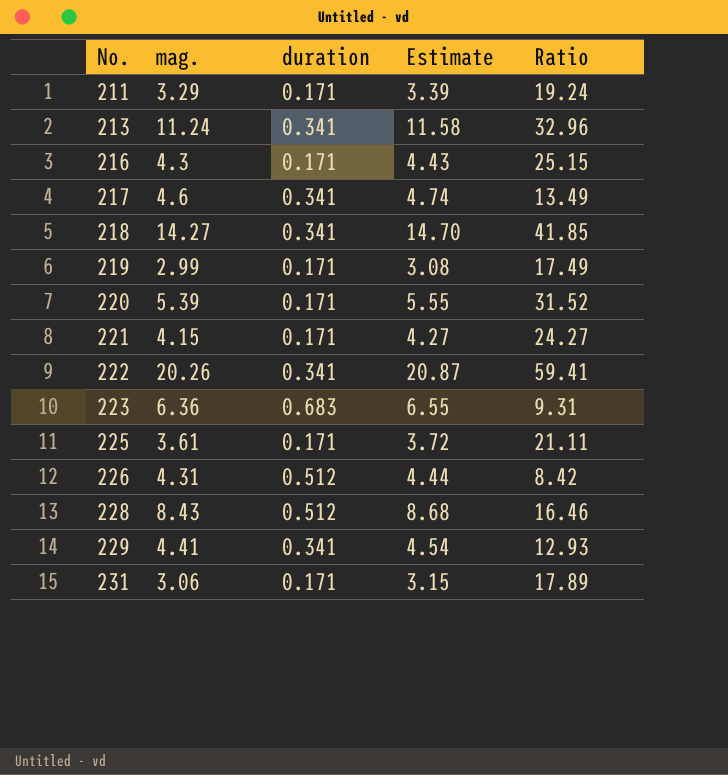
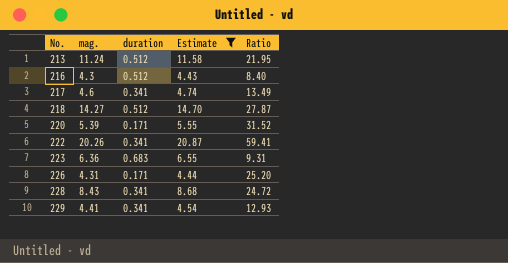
filter: none -> Estimate >= 4.43
213 | duration: 0.341 -> 0.512
213 | Ratio: 32.96 -> 21.95
216 | duration: 0.171 -> 0.512
216 | Ratio: 25.15 -> 8.40
218 | duration: 0.341 -> 0.512
218 | Ratio: 41.85 -> 27.87
226 | duration: 0.512 -> 0.171
226 | Ratio: 8.42 -> 25.20
228 | duration: 0.512 -> 0.341
228 | Ratio: 16.46 -> 24.72

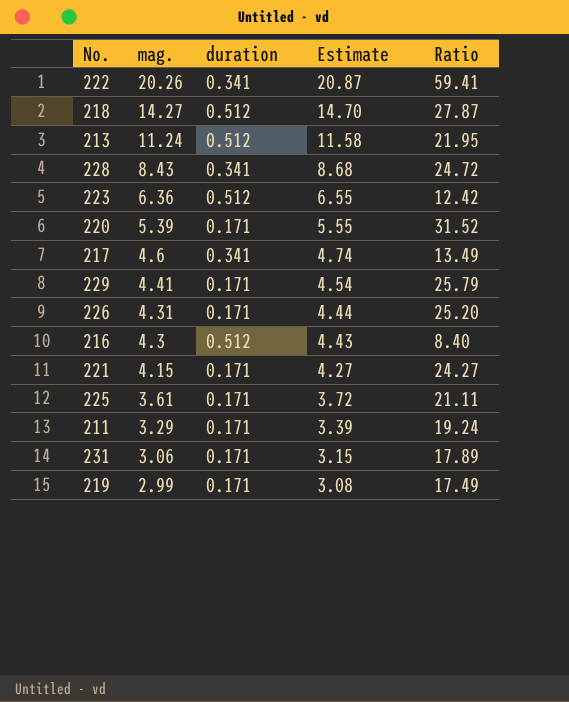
filter: Estimate >= 4.43 -> none
row order: No. ascending -> mag. descending
223 | duration: 0.683 -> 0.512
223 | Ratio: 9.31 -> 12.42
229 | duration: 0.341 -> 0.171
229 | Ratio: 12.93 -> 25.79

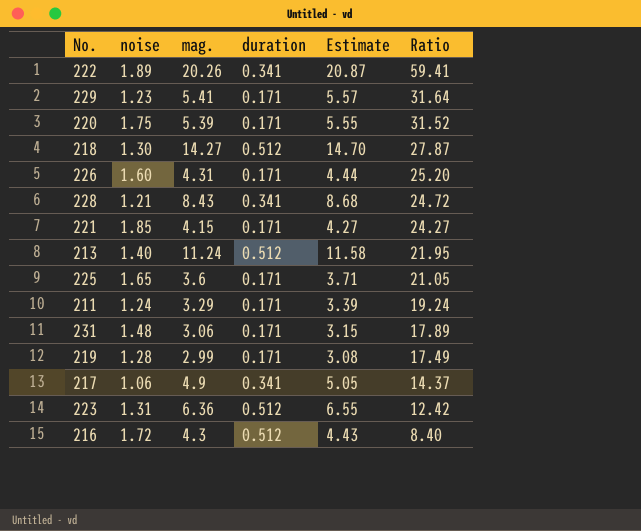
row order: mag. descending -> Ratio descending
column noise | position: none -> 2
229 | mag.: 4.41 -> 5.41
229 | Estimate: 4.54 -> 5.57
229 | Ratio: 25.79 -> 31.64
225 | mag.: 3.61 -> 3.6
225 | Estimate: 3.72 -> 3.71
225 | Ratio: 21.11 -> 21.05
217 | mag.: 4.6 -> 4.9
217 | Estimate: 4.74 -> 5.05
217 | Ratio: 13.49 -> 14.37

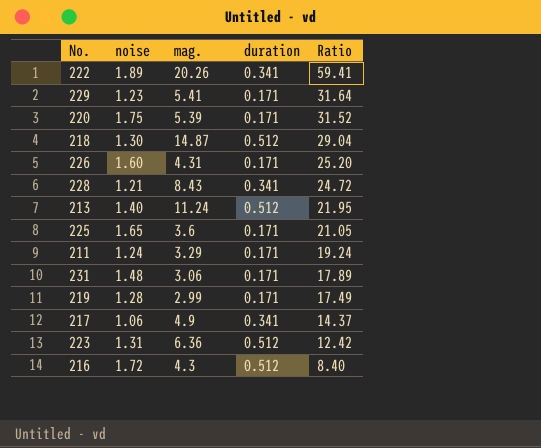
column Estimate | formula: [mag.] * 1.03 -> none
row 221: 1.85 | 4.15 | 0.171 | 4.27 | 24.27 -> none
218 | mag.: 14.27 -> 14.87
218 | Ratio: 27.87 -> 29.04

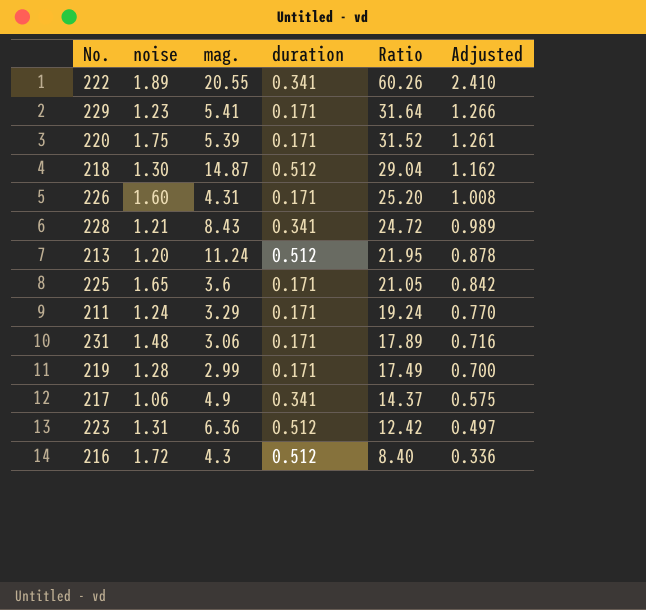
column Adjusted | formula: none -> [Ratio] * 0.04
222 | mag.: 20.26 -> 20.55
222 | Ratio: 59.41 -> 60.26
213 | noise: 1.40 -> 1.20

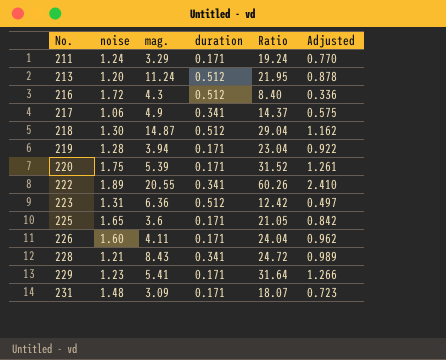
row order: Ratio descending -> No. ascending
219 | mag.: 2.99 -> 3.94
219 | Ratio: 17.49 -> 23.04
219 | Adjusted: 0.700 -> 0.922
226 | mag.: 4.31 -> 4.11
226 | Ratio: 25.20 -> 24.04
226 | Adjusted: 1.008 -> 0.962
231 | mag.: 3.06 -> 3.09
231 | Ratio: 17.89 -> 18.07
231 | Adjusted: 0.716 -> 0.723

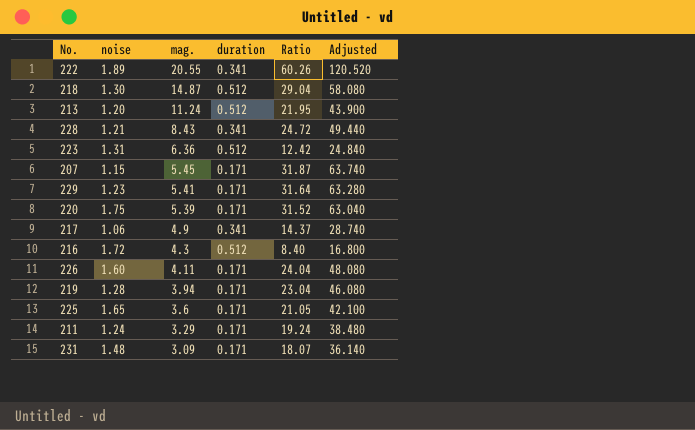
row order: No. ascending -> mag. descending
column Adjusted | formula: [Ratio] * 0.04 -> [Ratio] * 2
row 207: none -> 1.15 | 5.45 | 0.171 | 31.87 | 63.740

